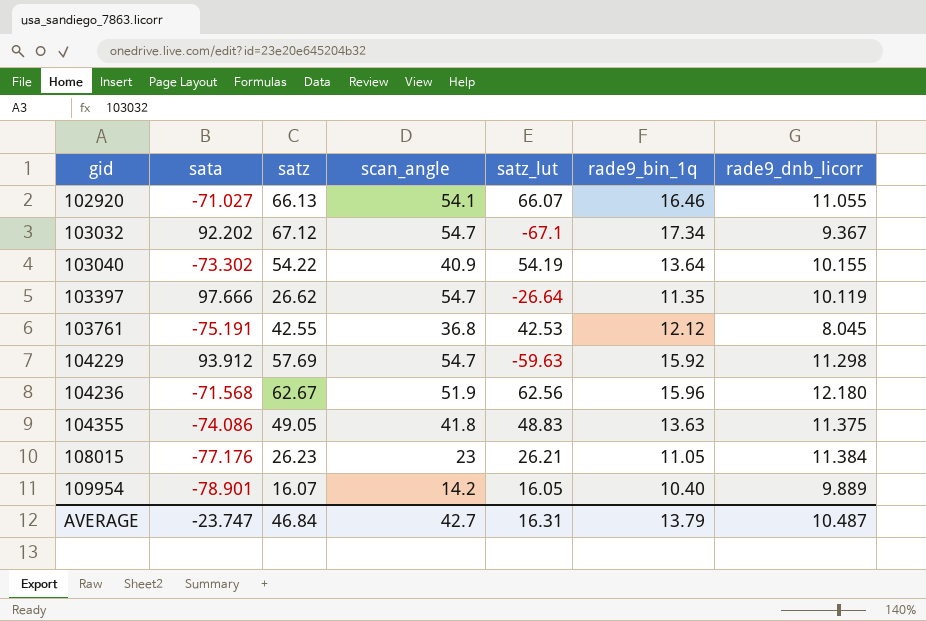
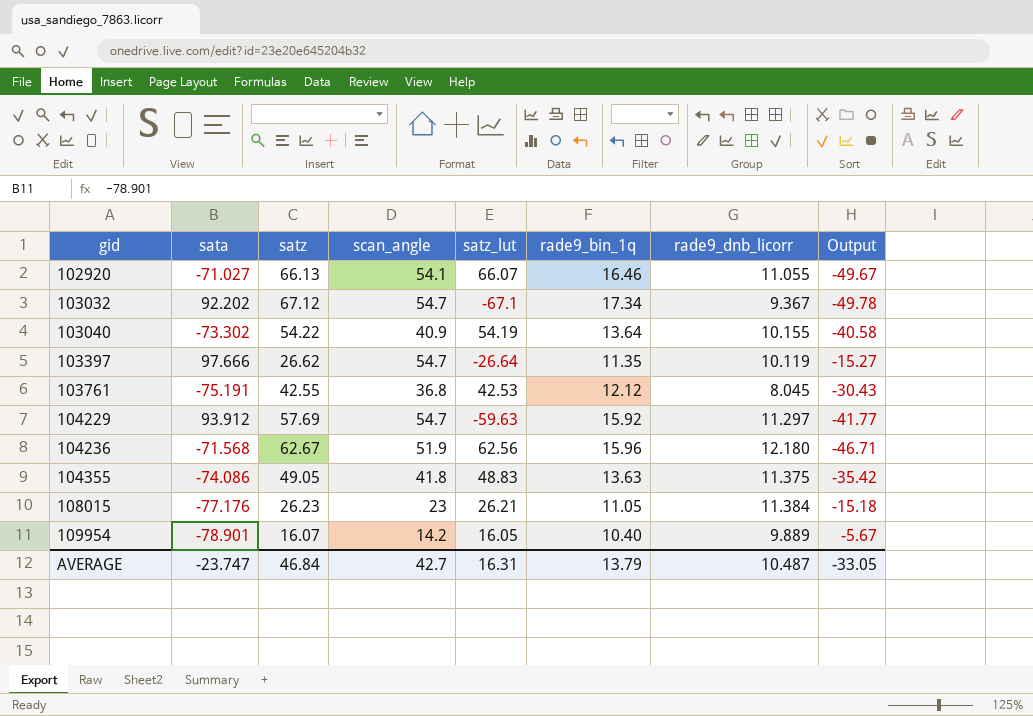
column Output | formula: none -> [rade9_bin_1q] - [satz]
104229 | rade9_dnb_licorr: 11.298 -> 11.297

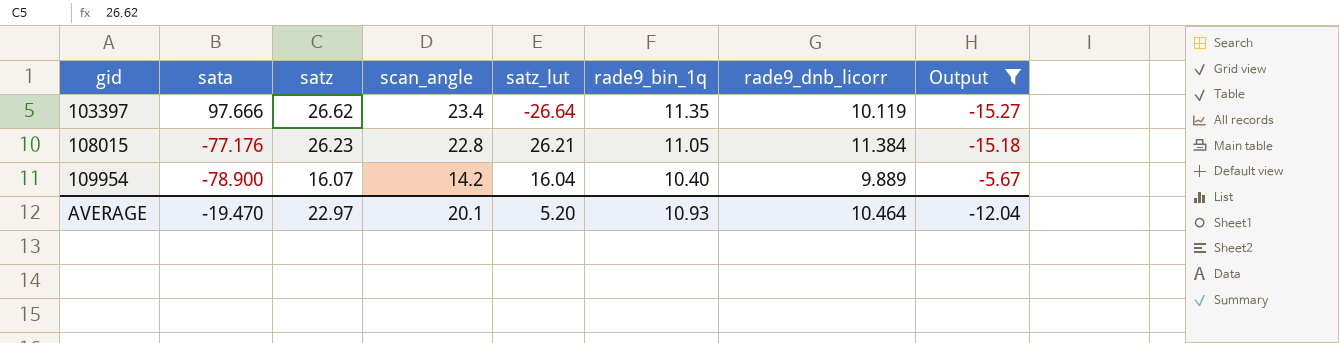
filter: none -> Output >= -15.27
103397 | scan_angle: 54.7 -> 23.4
108015 | scan_angle: 23 -> 22.8
109954 | sata: -78.901 -> -78.900
109954 | satz_lut: 16.05 -> 16.04
AVERAGE | sata: -23.747 -> -19.470
AVERAGE | satz: 46.84 -> 22.97
AVERAGE | scan_angle: 42.7 -> 20.1
AVERAGE | satz_lut: 16.31 -> 5.20
AVERAGE | rade9_bin_1q: 13.79 -> 10.93
AVERAGE | rade9_dnb_licorr: 10.487 -> 10.464
AVERAGE | Output: -33.05 -> -12.04

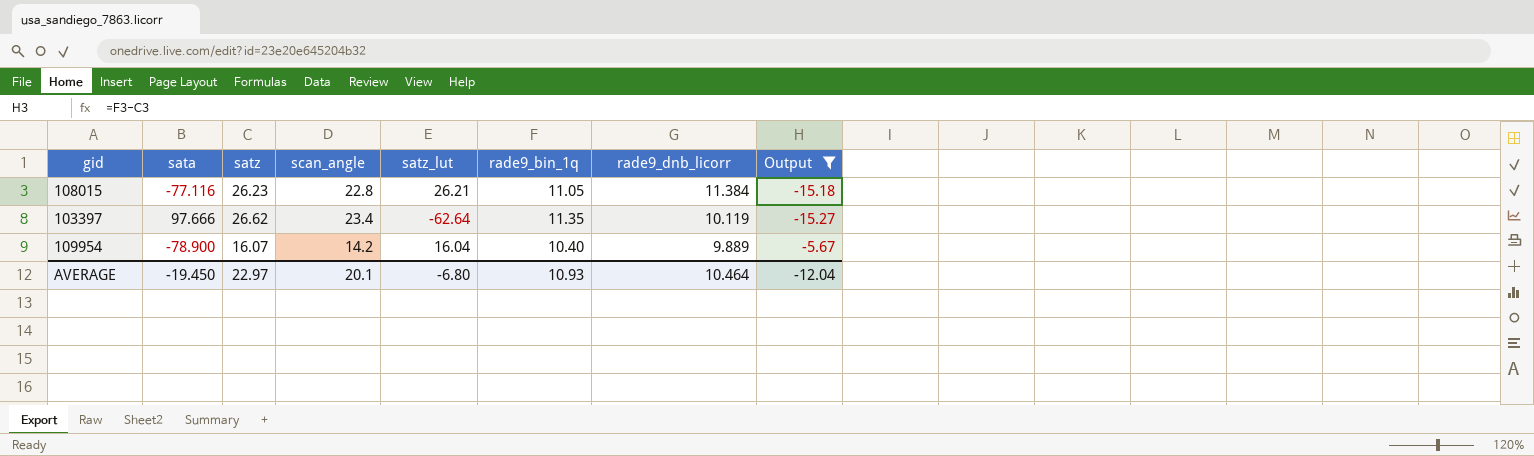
row order: gid ascending -> rade9_dnb_licorr descending
108015 | sata: -77.176 -> -77.116
103397 | satz_lut: -26.64 -> -62.64
AVERAGE | sata: -19.470 -> -19.450
AVERAGE | satz_lut: 5.20 -> -6.80

